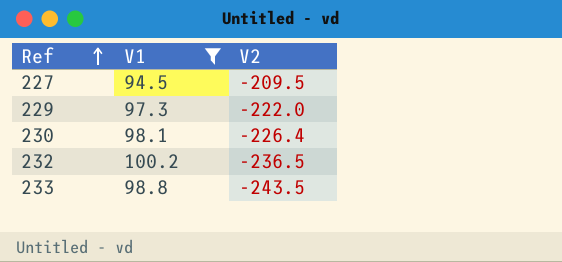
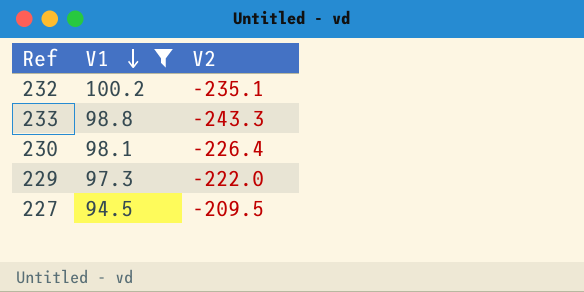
row order: Ref ascending -> V1 descending
232 | V2: -236.5 -> -235.1
233 | V2: -243.5 -> -243.3

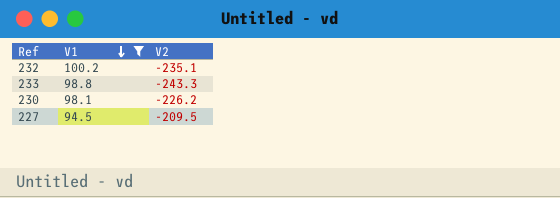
row 229: 97.3 | -222.0 -> none
230 | V2: -226.4 -> -226.2

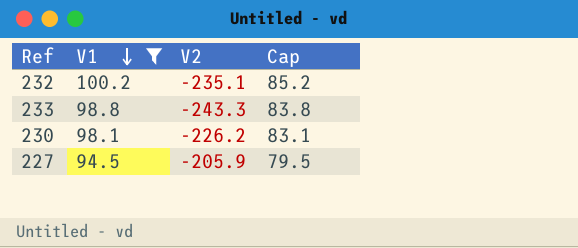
column Cap | formula: none -> [V1] - 15
227 | V2: -209.5 -> -205.9

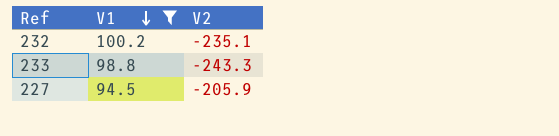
column Cap | formula: [V1] - 15 -> none
row 230: 98.1 | -226.2 | 83.1 -> none

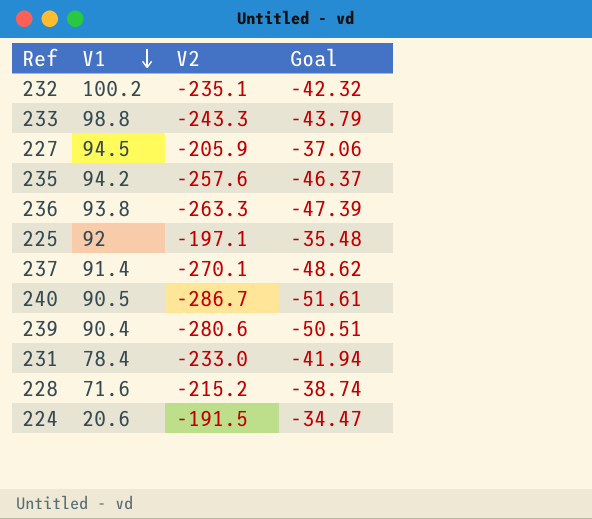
filter: V1 >= 94.5 -> none
column Goal | formula: none -> [V2] * 0.18

